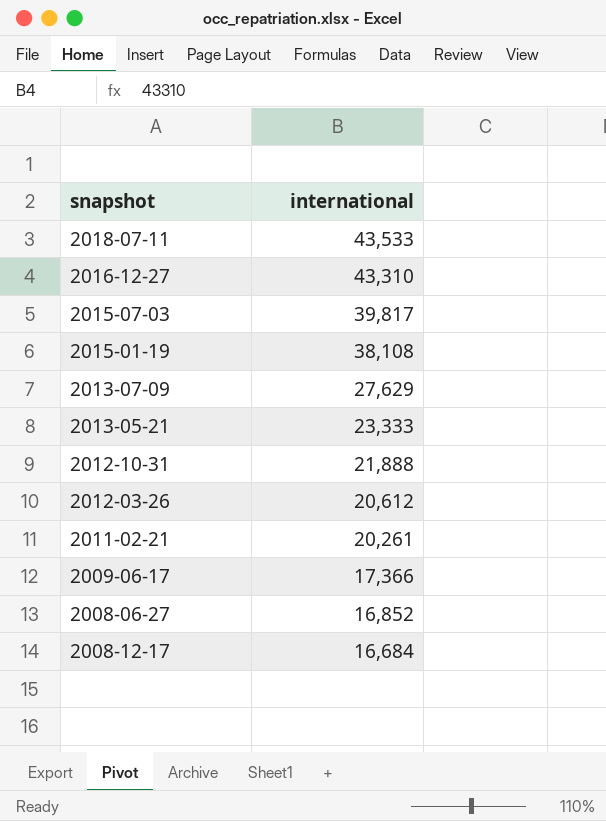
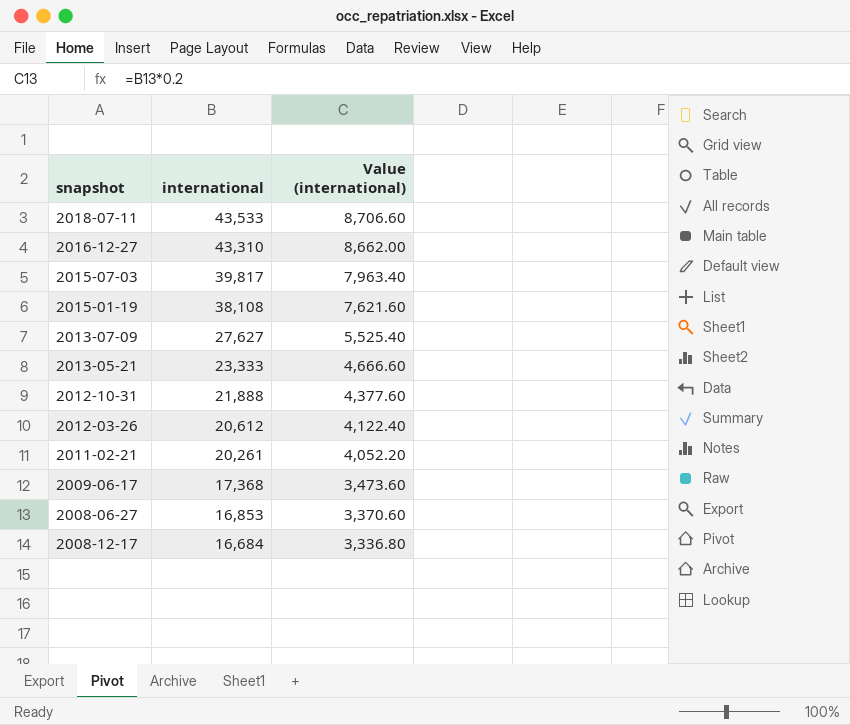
column Value (international) | formula: none -> [international] * 0.2
2013-07-09 | international: 27,629 -> 27,627
2009-06-17 | international: 17,366 -> 17,368
2008-06-27 | international: 16,852 -> 16,853

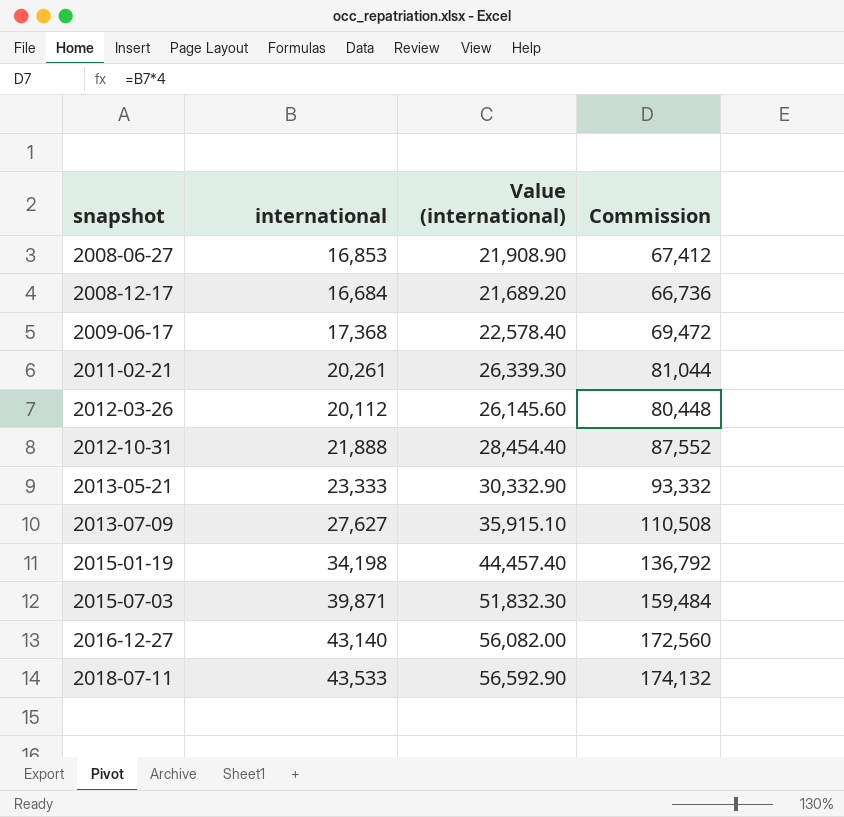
row order: international descending -> snapshot ascending
column Value (international) | formula: [international] * 0.2 -> [international] * 1.3
column Commission | formula: none -> [international] * 4
2012-03-26 | international: 20,612 -> 20,112
2015-01-19 | international: 38,108 -> 34,198
2015-07-03 | international: 39,817 -> 39,871
2016-12-27 | international: 43,310 -> 43,140

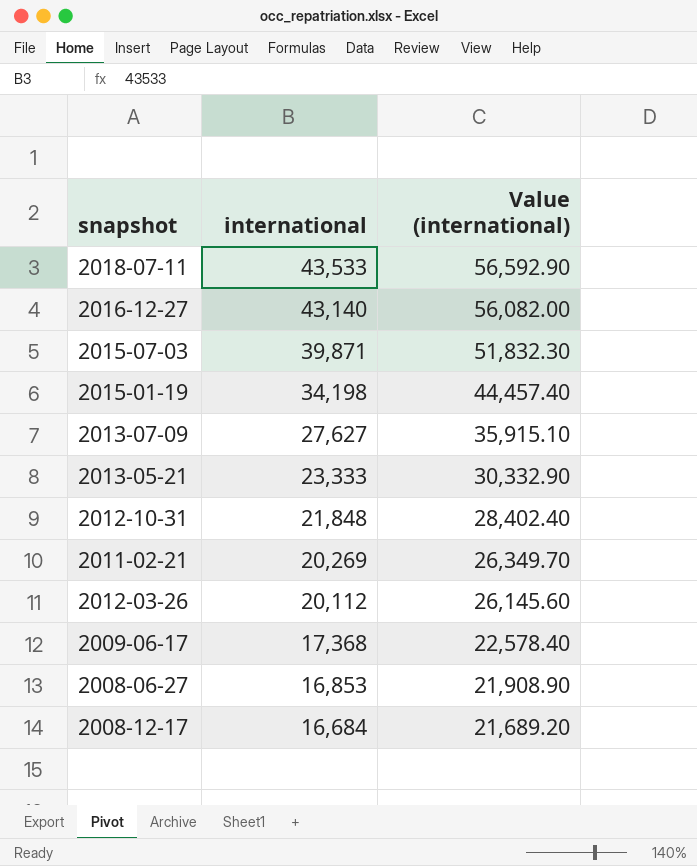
row order: snapshot ascending -> international descending
column Commission | formula: [international] * 4 -> none
2012-10-31 | international: 21,888 -> 21,848
2012-10-31 | Value (international): 28,454.40 -> 28,402.40
2011-02-21 | international: 20,261 -> 20,269
2011-02-21 | Value (international): 26,339.30 -> 26,349.70

